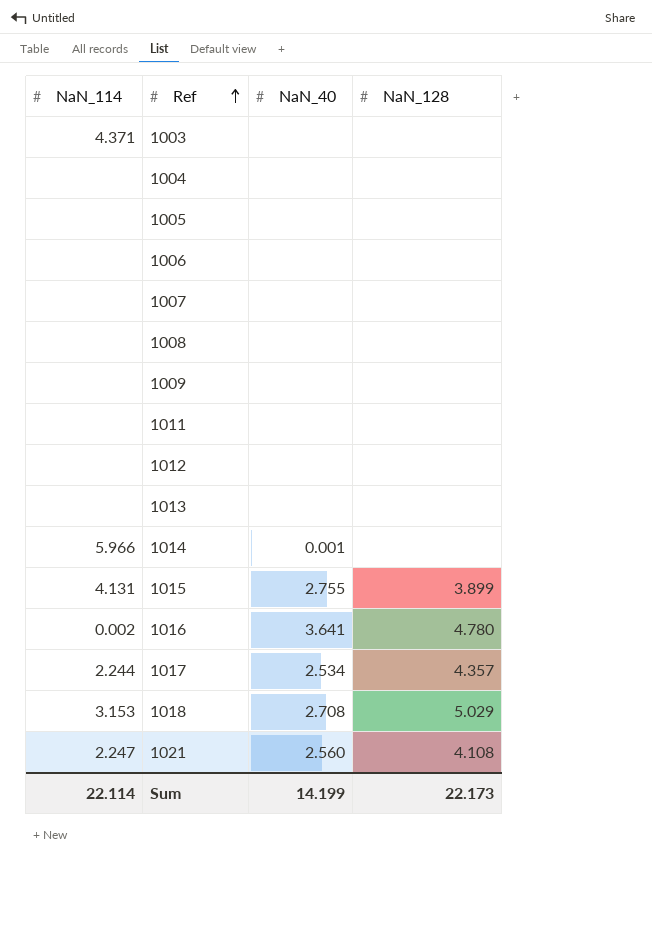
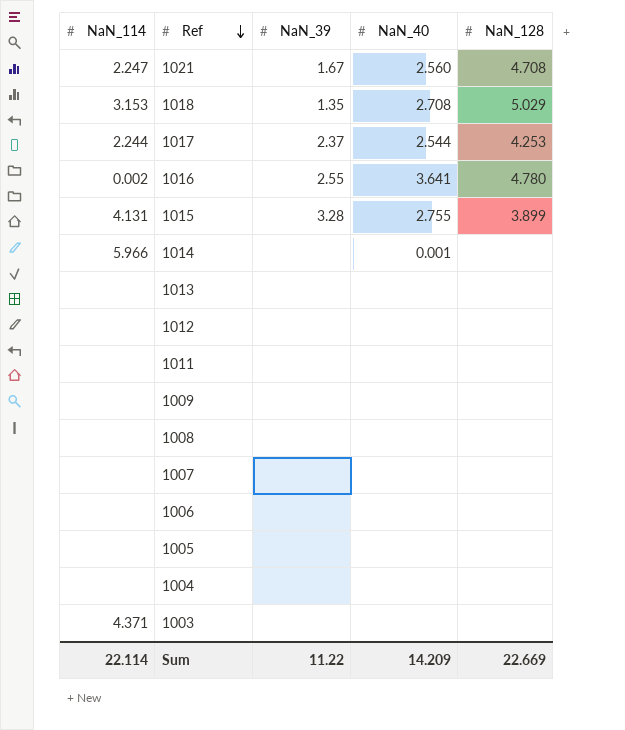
row order: Ref ascending -> Ref descending
column NaN_39 | position: none -> 3
1021 | NaN_128: 4.108 -> 4.708
1017 | NaN_40: 2.534 -> 2.544
1017 | NaN_128: 4.357 -> 4.253
Sum | NaN_40: 14.199 -> 14.209
Sum | NaN_128: 22.173 -> 22.669

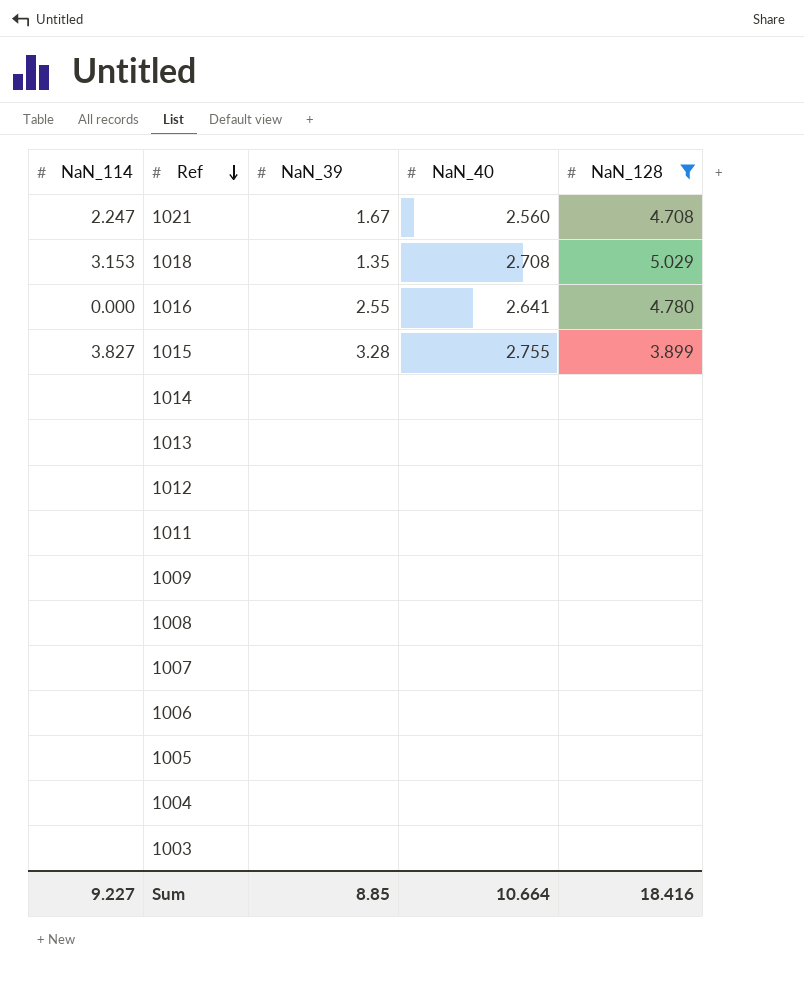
filter: none -> NaN_128 != 4.253
1016 | NaN_114: 0.002 -> 0.000
1016 | NaN_40: 3.641 -> 2.641
1015 | NaN_114: 4.131 -> 3.827
1014 | NaN_114: 5.966 -> none
1014 | NaN_40: 0.001 -> none
1003 | NaN_114: 4.371 -> none
Sum | NaN_114: 22.114 -> 9.227
Sum | NaN_39: 11.22 -> 8.85
Sum | NaN_40: 14.209 -> 10.664
Sum | NaN_128: 22.669 -> 18.416

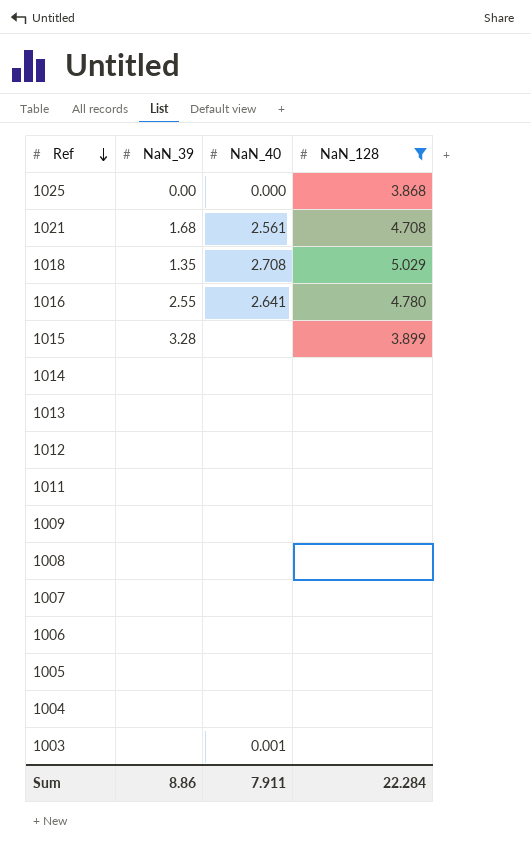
column NaN_114 | position: 1 -> none
row 1025: none -> 0.00 | 0.000 | 3.868
1021 | NaN_39: 1.67 -> 1.68
1021 | NaN_40: 2.560 -> 2.561
1015 | NaN_40: 2.755 -> none
1003 | NaN_40: none -> 0.001
Sum | NaN_39: 8.85 -> 8.86
Sum | NaN_40: 10.664 -> 7.911
Sum | NaN_128: 18.416 -> 22.284

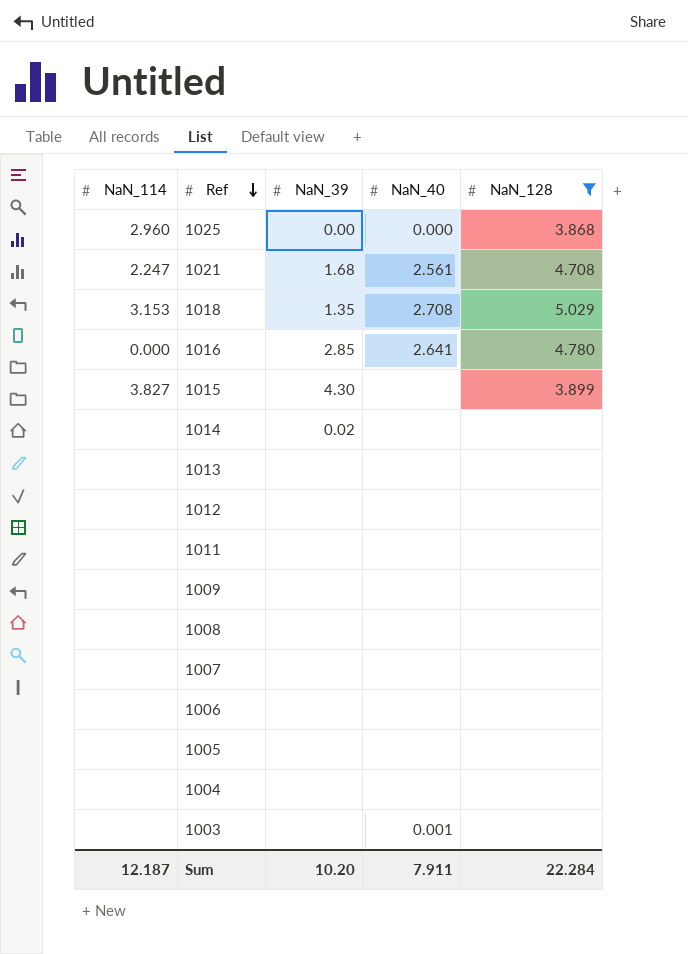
column NaN_114 | position: none -> 1
1016 | NaN_39: 2.55 -> 2.85
1015 | NaN_39: 3.28 -> 4.30
1014 | NaN_39: none -> 0.02
Sum | NaN_39: 8.86 -> 10.20

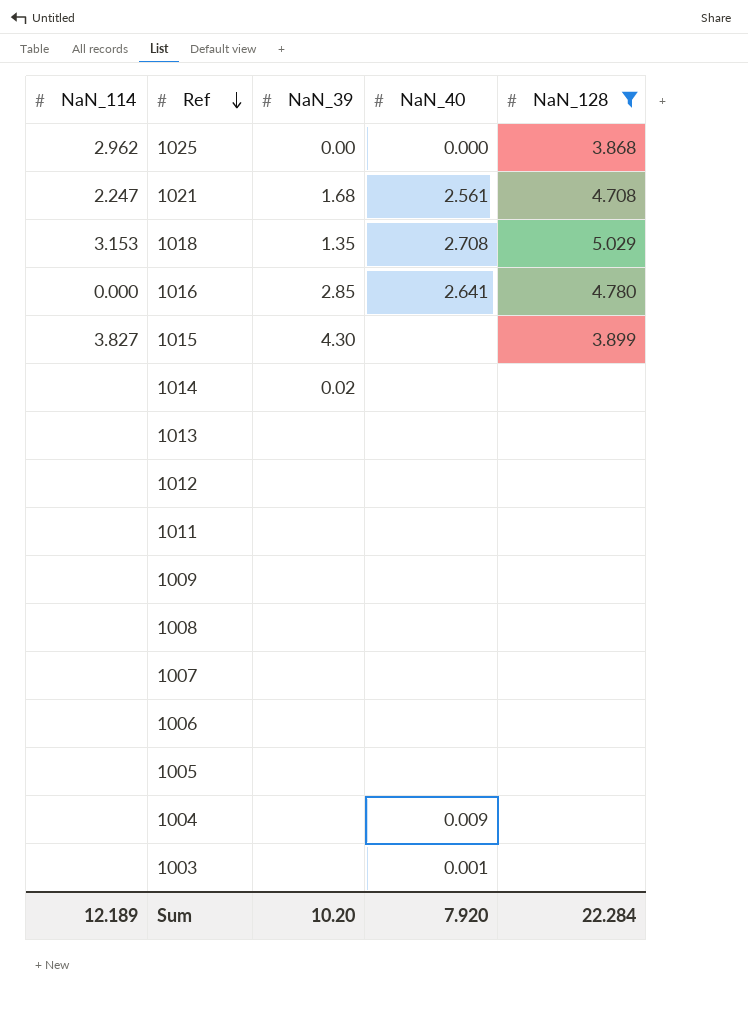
1025 | NaN_114: 2.960 -> 2.962
1004 | NaN_40: none -> 0.009
Sum | NaN_114: 12.187 -> 12.189
Sum | NaN_40: 7.911 -> 7.920

